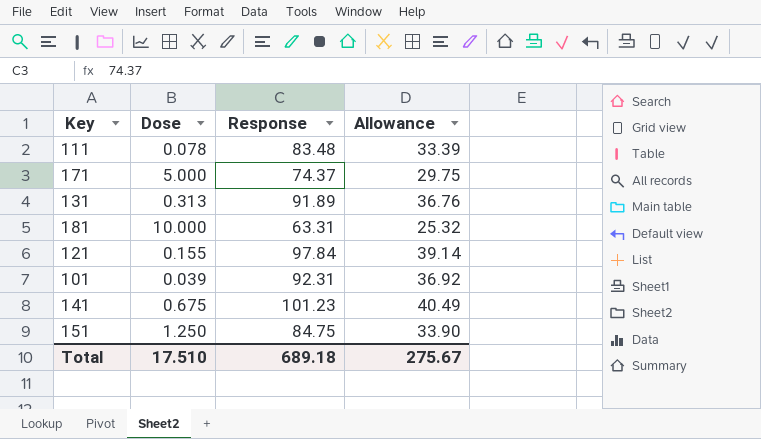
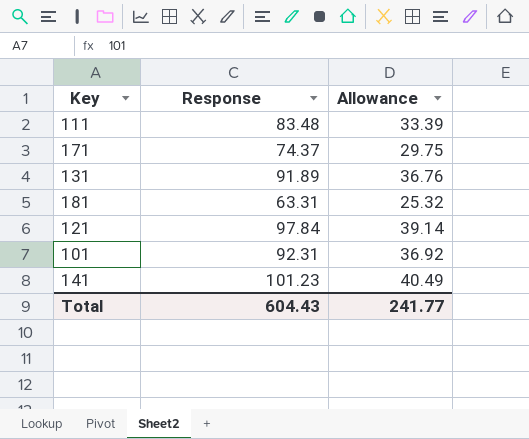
column Dose | position: 2 -> none
row 151: 1.250 | 84.75 | 33.90 -> none
Total | Response: 689.18 -> 604.43
Total | Allowance: 275.67 -> 241.77

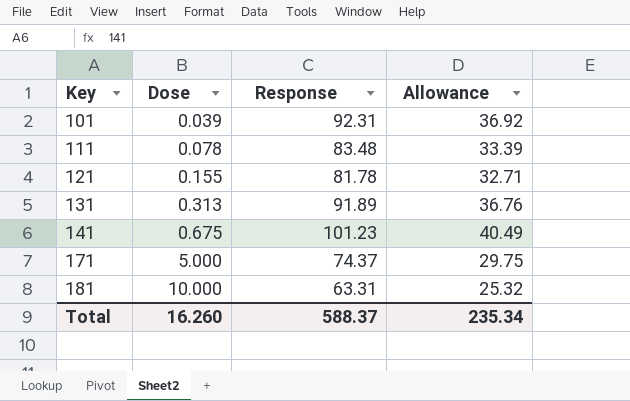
row order: none -> Key ascending
column Dose | position: none -> 2
121 | Response: 97.84 -> 81.78
121 | Allowance: 39.14 -> 32.71
Total | Response: 604.43 -> 588.37
Total | Allowance: 241.77 -> 235.34

